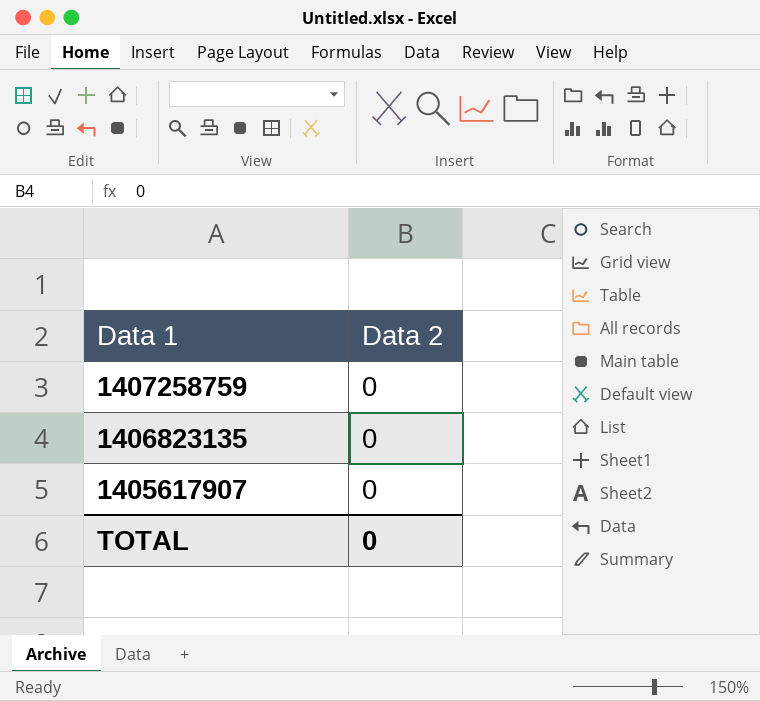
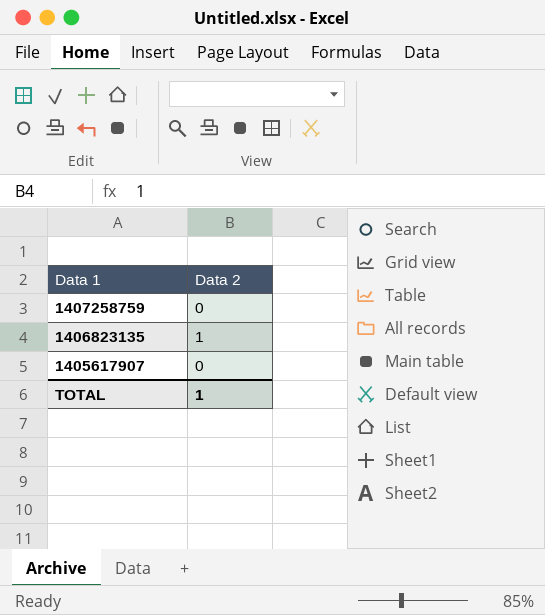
1406823135 | Data 2: 0 -> 1
TOTAL | Data 2: 0 -> 1

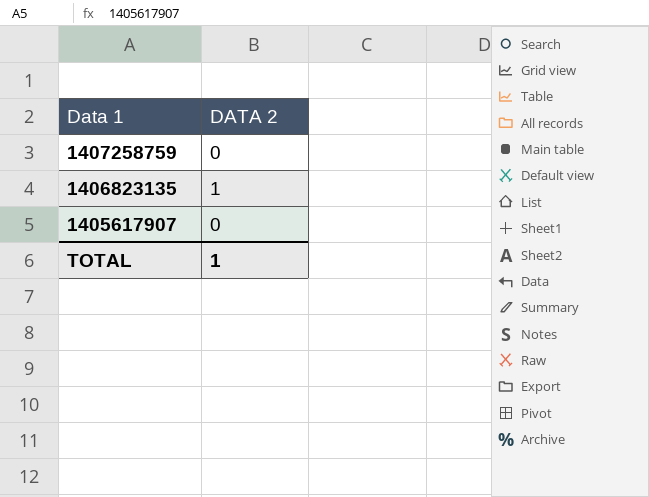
column name: Data 2 -> DATA 2

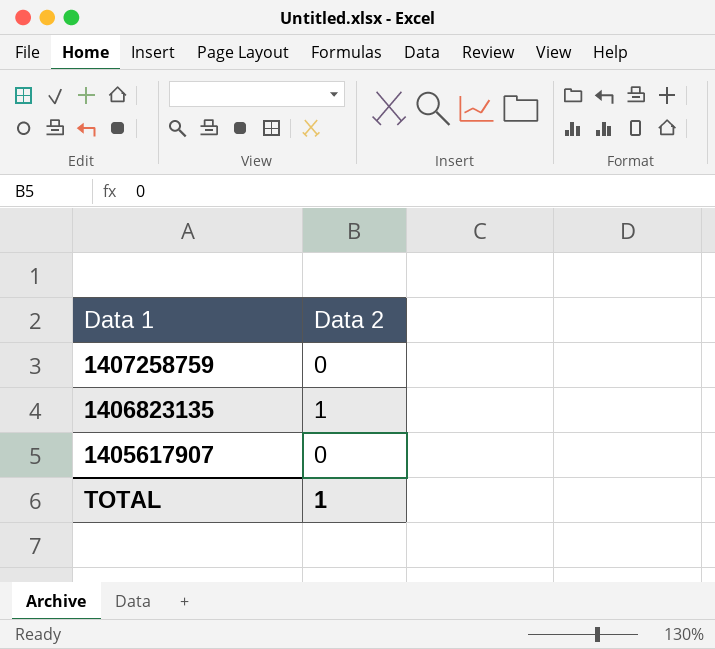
column name: DATA 2 -> Data 2

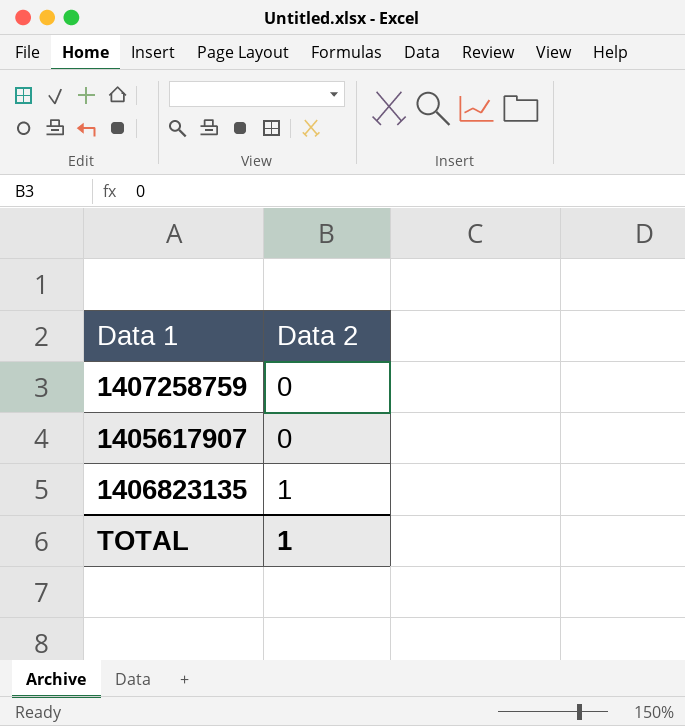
row order: Data 1 descending -> Data 2 ascending

